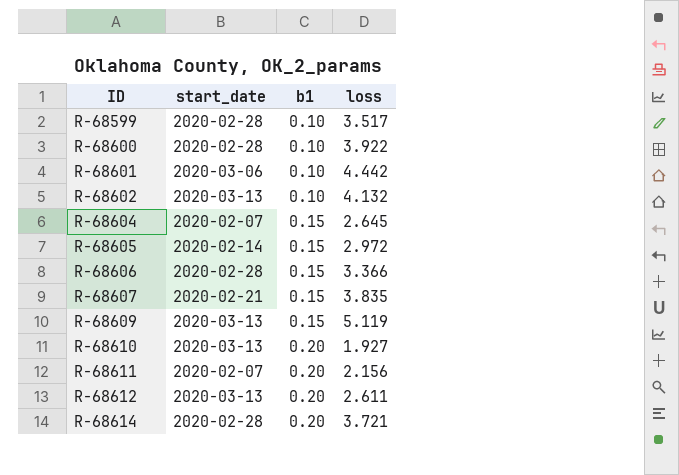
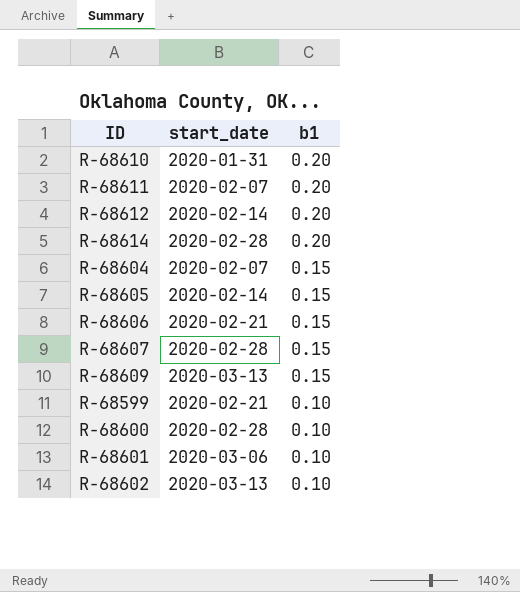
row order: ID ascending -> b1 descending
column loss | position: 4 -> none
R-68610 | start_date: 2020-03-13 -> 2020-01-31
R-68612 | start_date: 2020-03-13 -> 2020-02-14
R-68606 | start_date: 2020-02-28 -> 2020-02-21
R-68607 | start_date: 2020-02-21 -> 2020-02-28
R-68599 | start_date: 2020-02-28 -> 2020-02-21

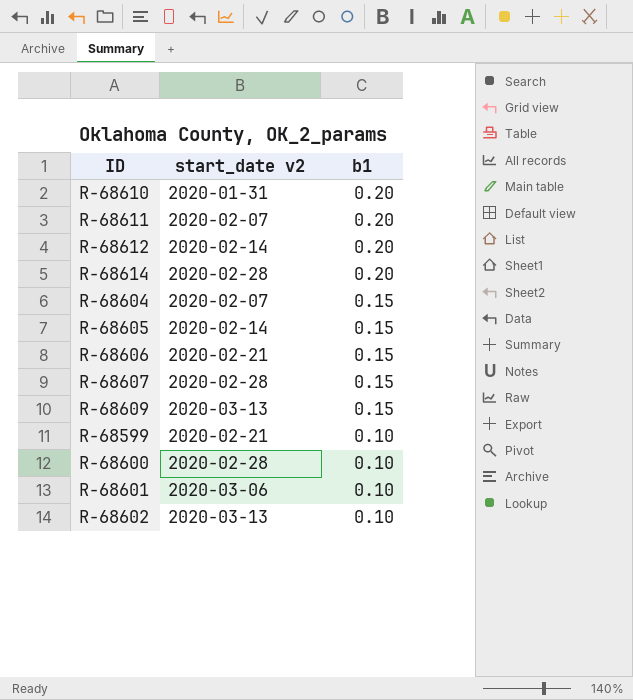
column name: start_date -> start_date v2

